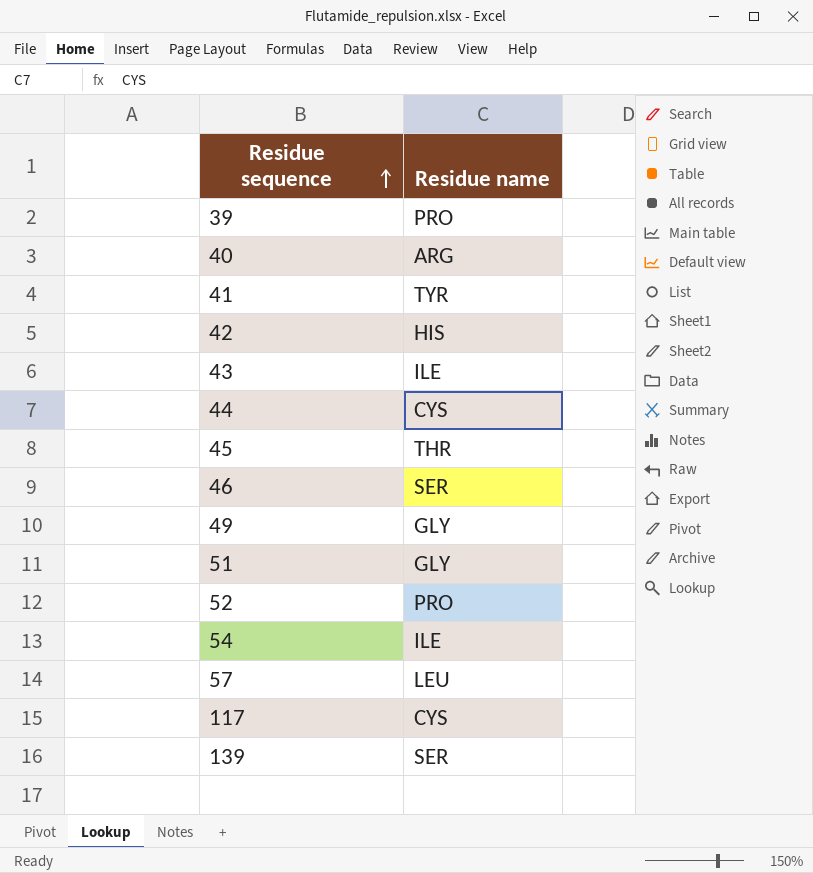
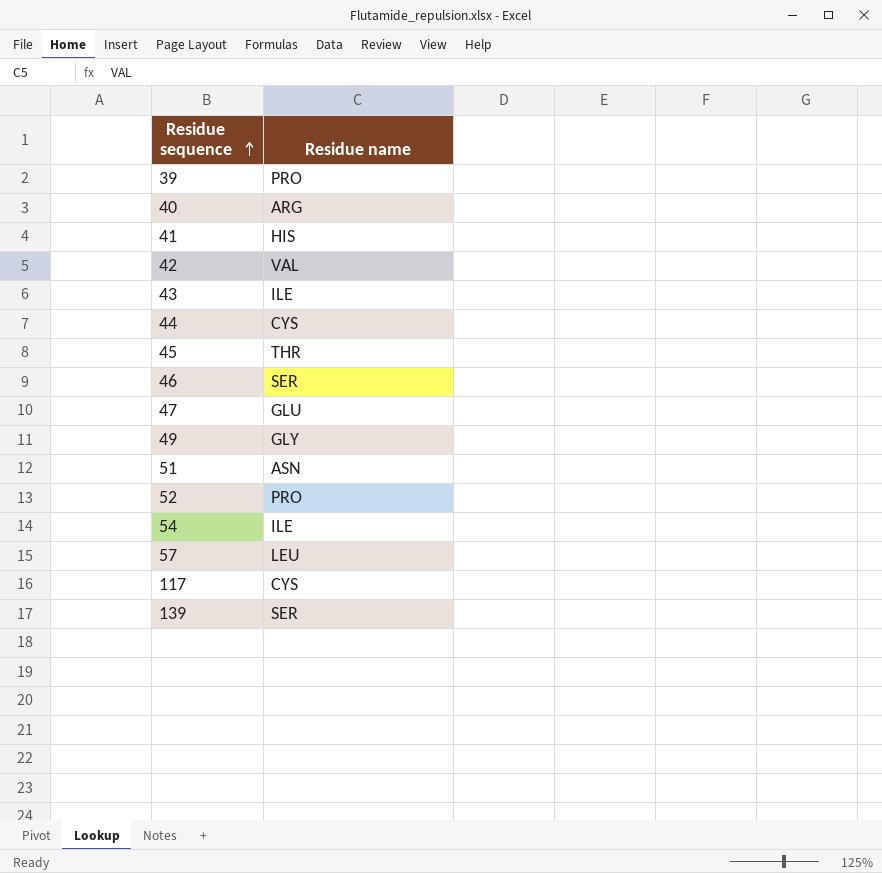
41 | Residue name: TYR -> HIS
42 | Residue name: HIS -> VAL
row 47: none -> GLU
51 | Residue name: GLY -> ASN

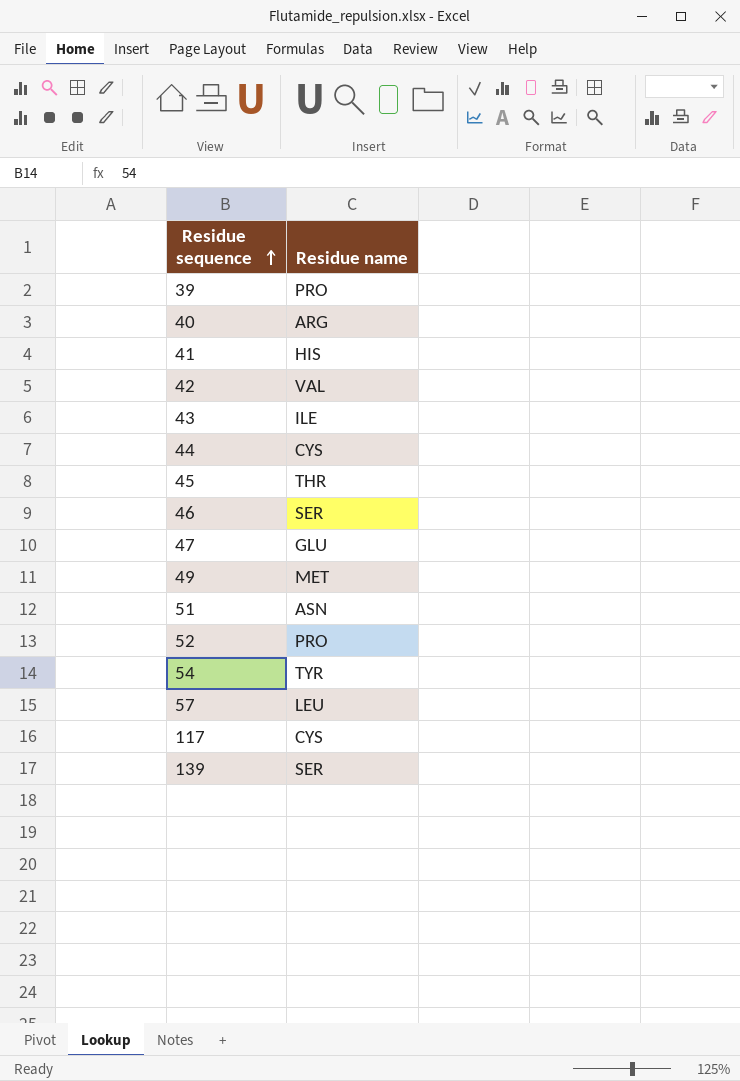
49 | Residue name: GLY -> MET
54 | Residue name: ILE -> TYR

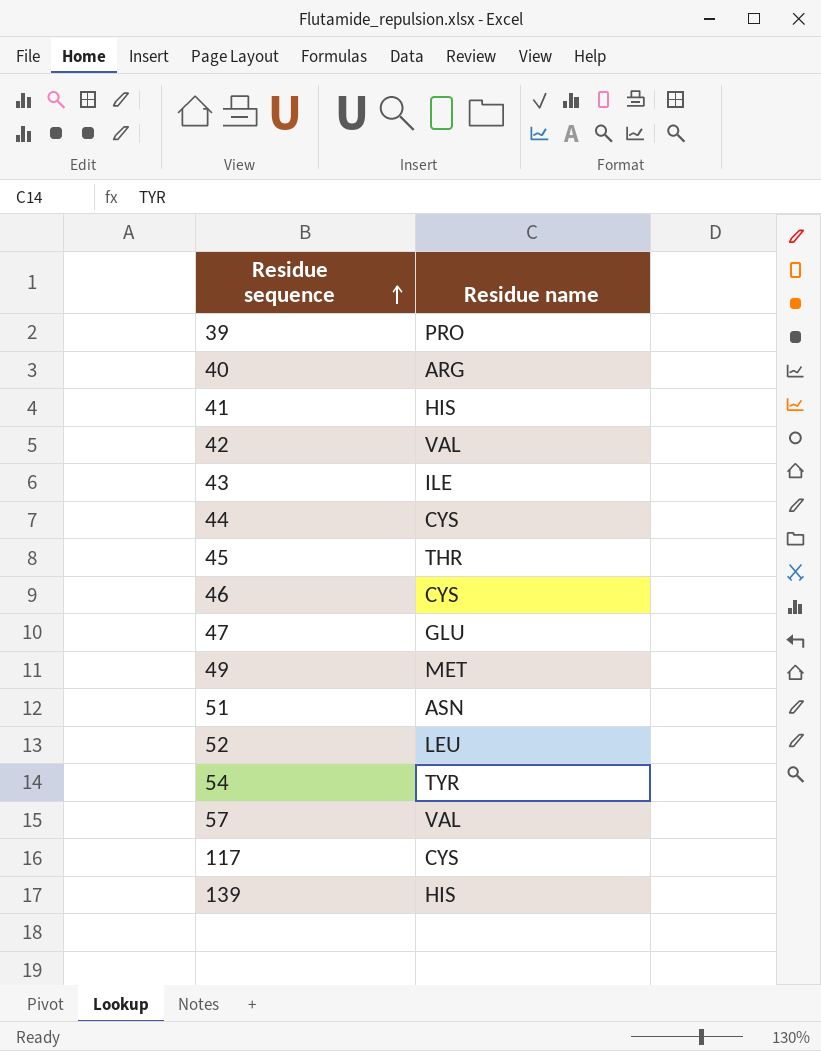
46 | Residue name: SER -> CYS
52 | Residue name: PRO -> LEU
57 | Residue name: LEU -> VAL
139 | Residue name: SER -> HIS

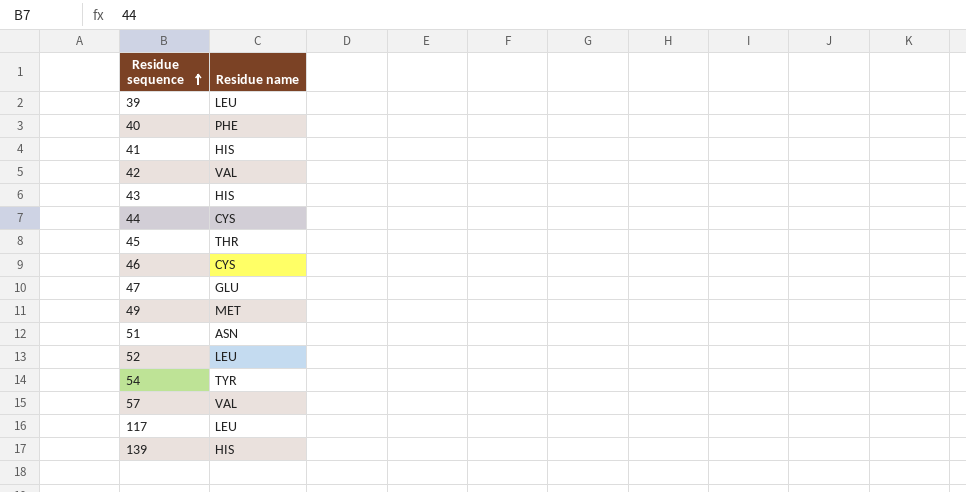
39 | Residue name: PRO -> LEU
40 | Residue name: ARG -> PHE
43 | Residue name: ILE -> HIS
117 | Residue name: CYS -> LEU

